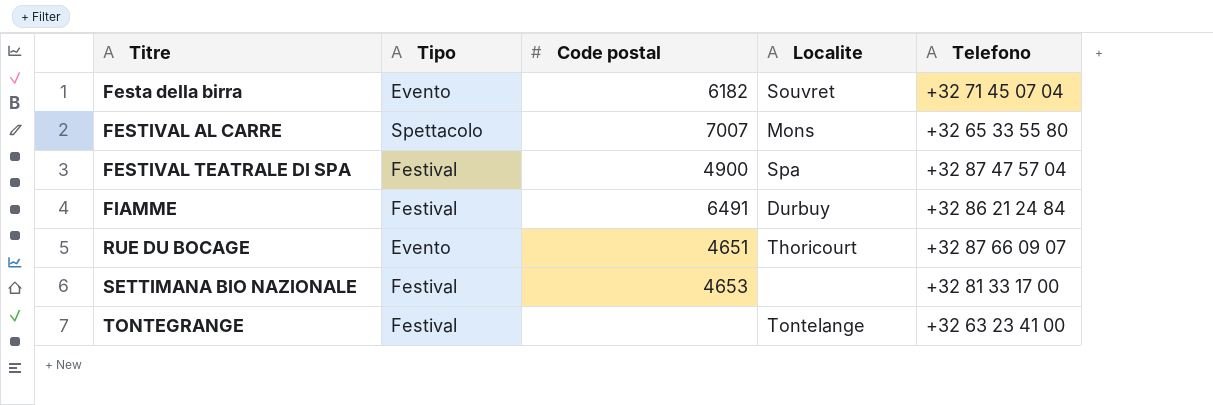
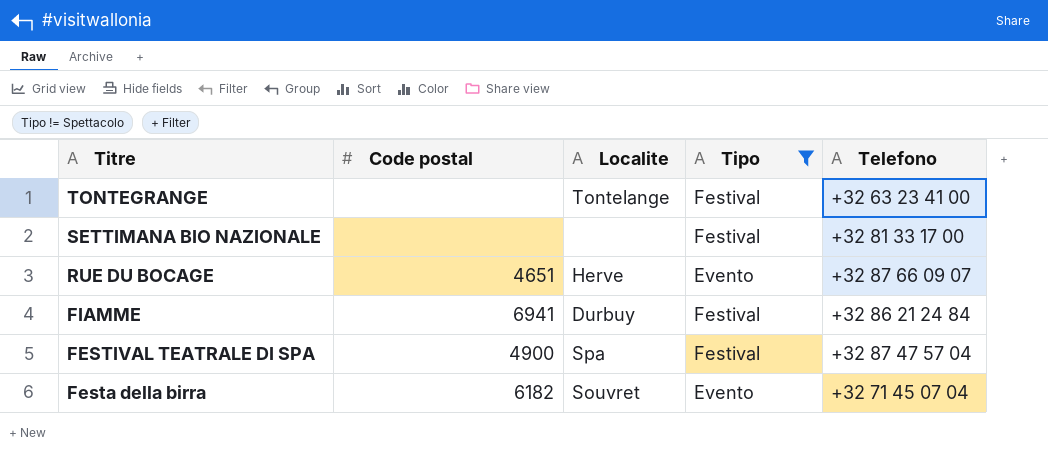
filter: none -> Tipo != Spettacolo
row order: Titre ascending -> Titre descending
column Tipo | position: 2 -> 4
SETTIMANA BIO NAZIONALE | Code postal: 4653 -> none
RUE DU BOCAGE | Localite: Thoricourt -> Herve
FIAMME | Code postal: 6491 -> 6941

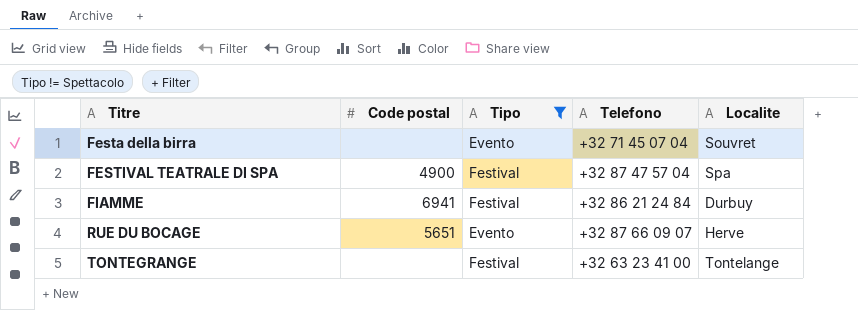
row order: Titre descending -> Titre ascending
column Localite | position: 3 -> 5
row SETTIMANA BIO NAZIONALE: none | none | Festival | +32 81 33 17 00 -> none
Festa della birra | Code postal: 6182 -> none
RUE DU BOCAGE | Code postal: 4651 -> 5651

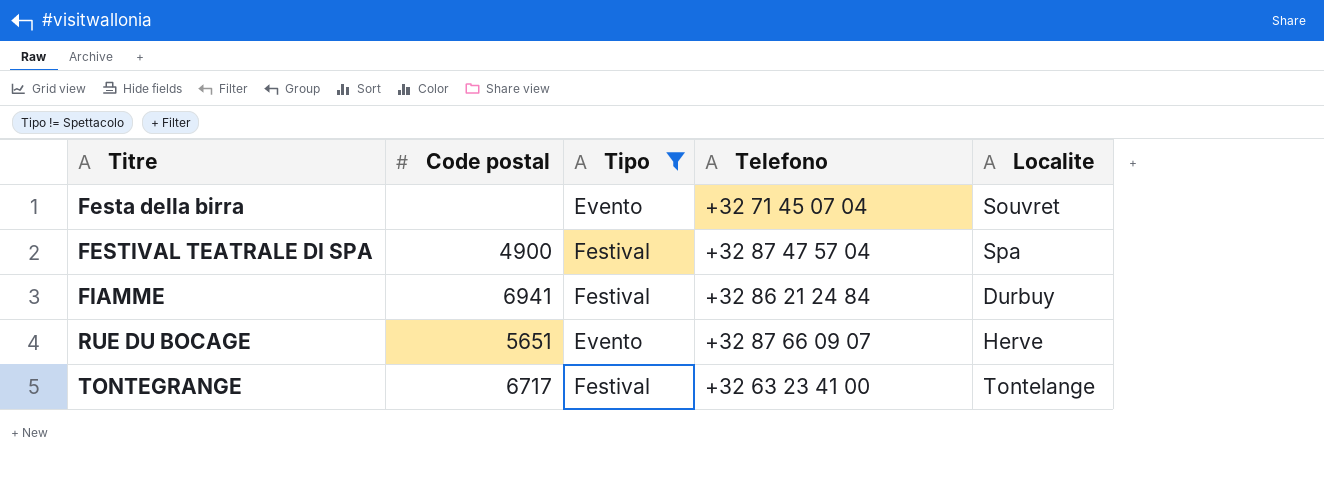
TONTEGRANGE | Code postal: none -> 6717

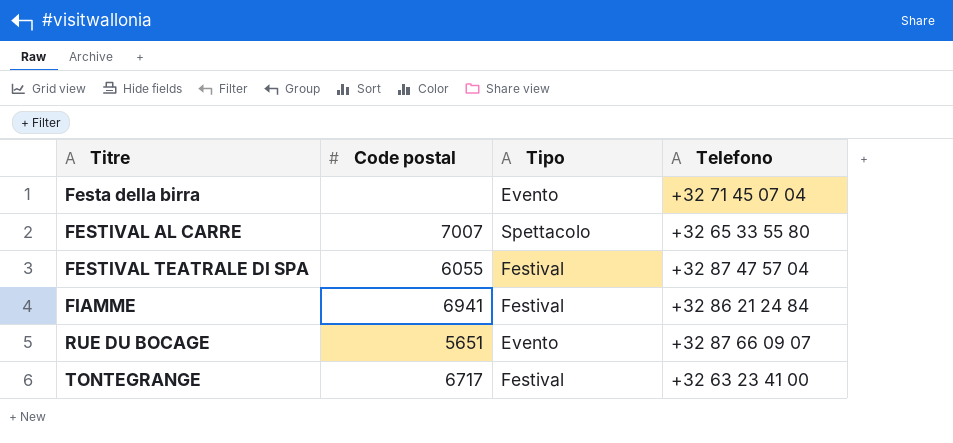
filter: Tipo != Spettacolo -> none
column Localite | position: 5 -> none
FESTIVAL TEATRALE DI SPA | Code postal: 4900 -> 6055

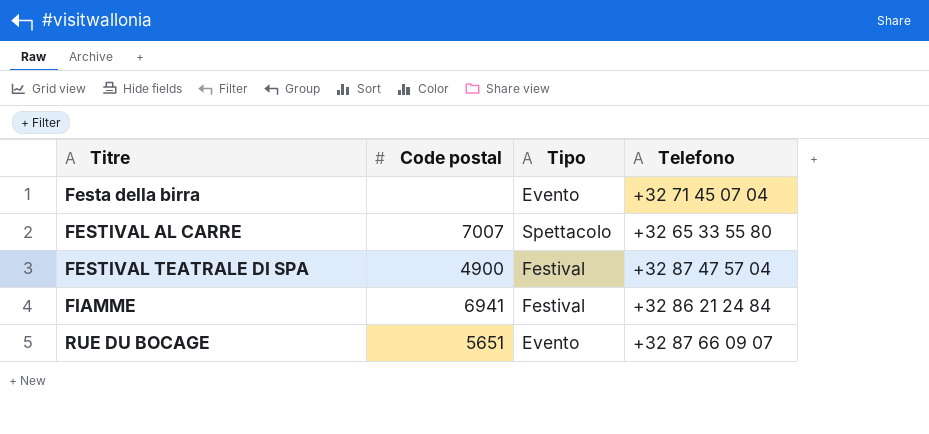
row TONTEGRANGE: 6717 | Festival | +32 63 23 41 00 -> none
FESTIVAL TEATRALE DI SPA | Code postal: 6055 -> 4900

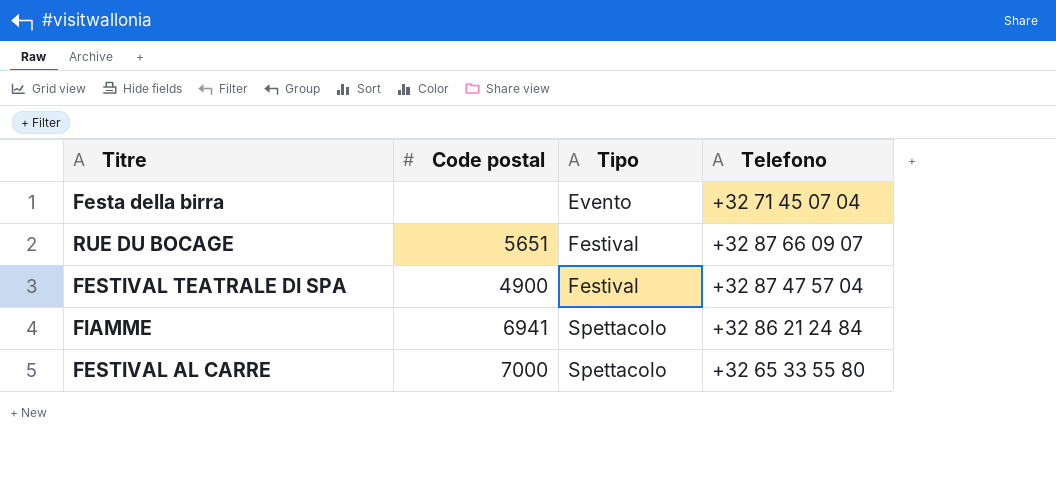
row order: Titre ascending -> Tipo ascending
RUE DU BOCAGE | Tipo: Evento -> Festival
FIAMME | Tipo: Festival -> Spettacolo
FESTIVAL AL CARRE | Code postal: 7007 -> 7000

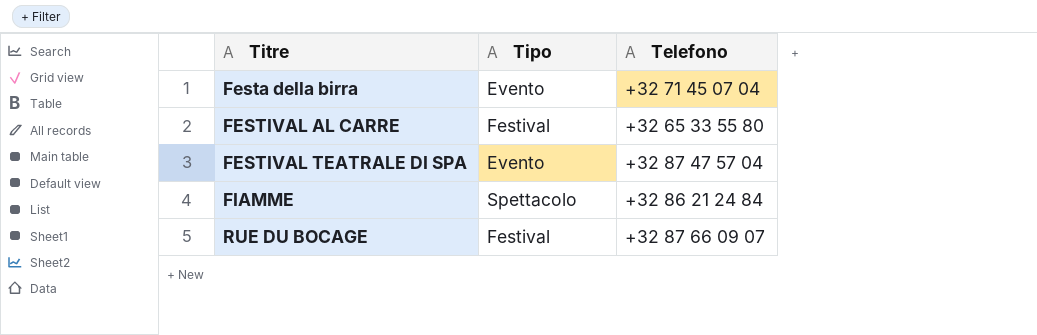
row order: Tipo ascending -> Titre ascending
column Code postal | position: 2 -> none
FESTIVAL AL CARRE | Tipo: Spettacolo -> Festival
FESTIVAL TEATRALE DI SPA | Tipo: Festival -> Evento

